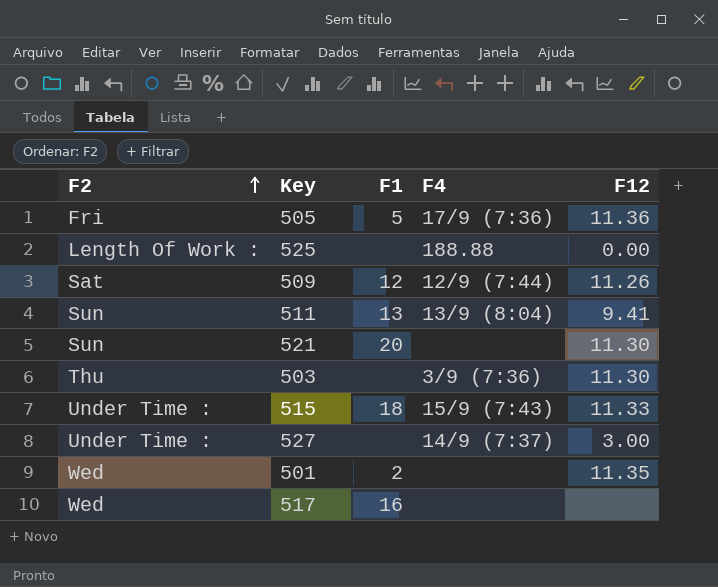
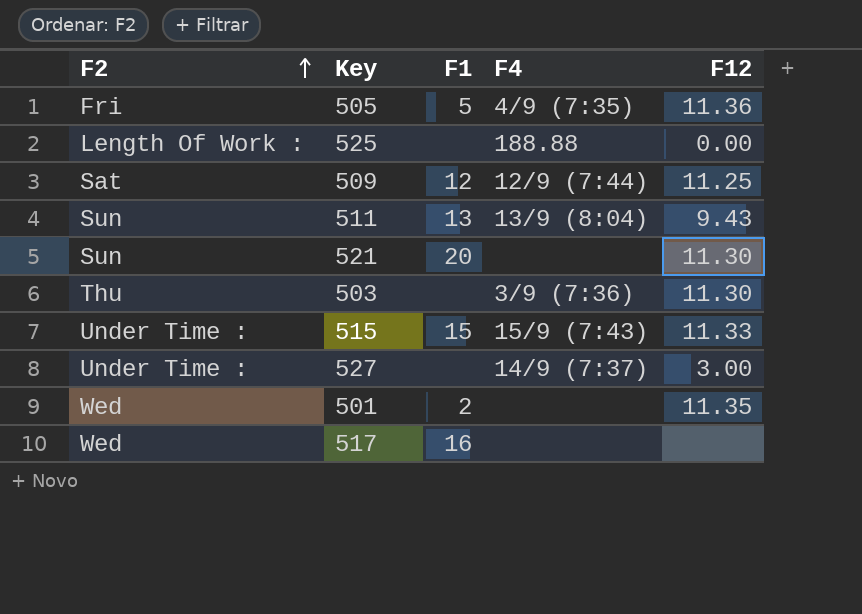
505 | F4: 17/9 (7:36) -> 4/9 (7:35)
509 | F12: 11.26 -> 11.25
511 | F12: 9.41 -> 9.43
515 | F1: 18 -> 15

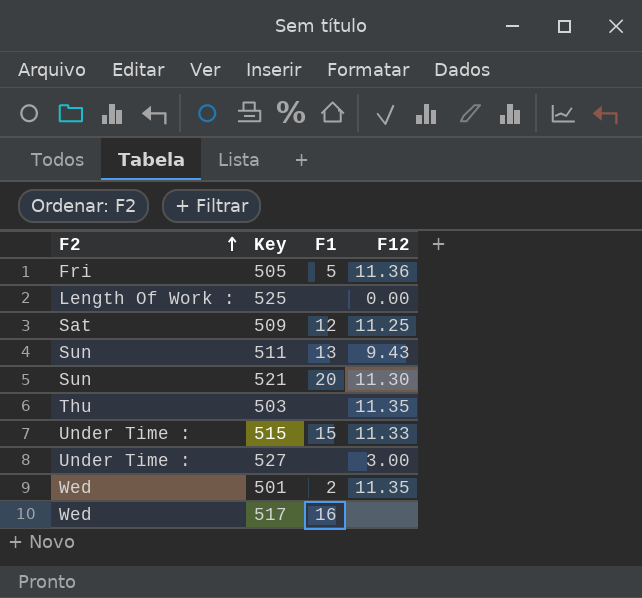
column F4 | position: 4 -> none
503 | F12: 11.30 -> 11.35

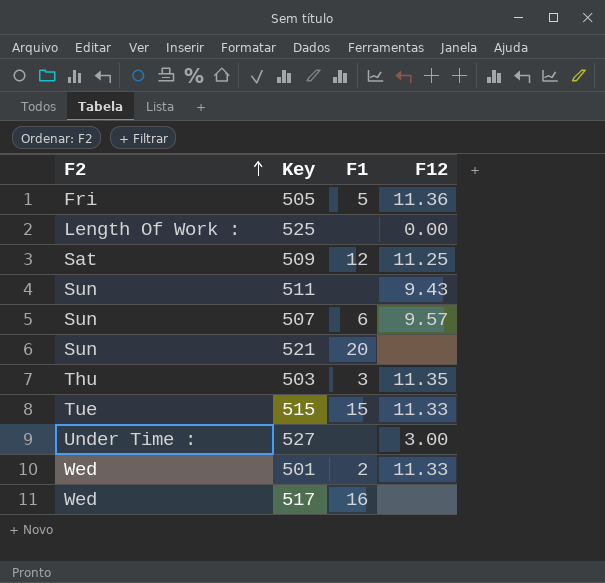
511 | F1: 13 -> none
row 507: none -> Sun | 6 | 9.57
521 | F12: 11.30 -> none
503 | F1: none -> 3
515 | F2: Under Time : -> Tue
501 | F12: 11.35 -> 11.33

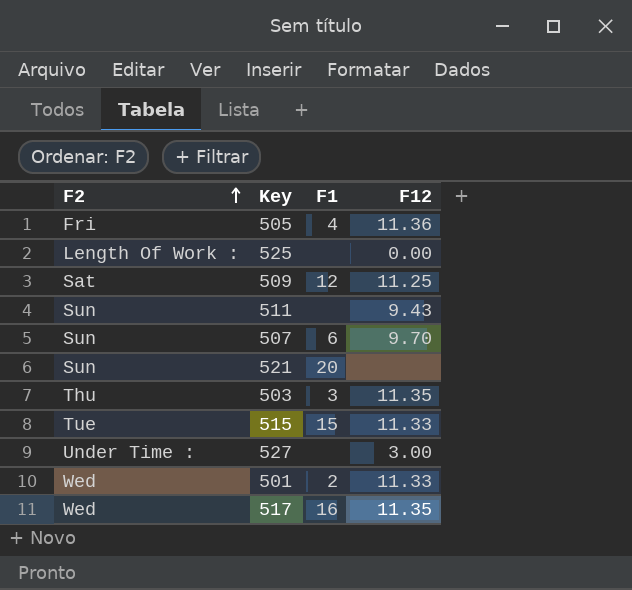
505 | F1: 5 -> 4
507 | F12: 9.57 -> 9.70
517 | F12: none -> 11.35

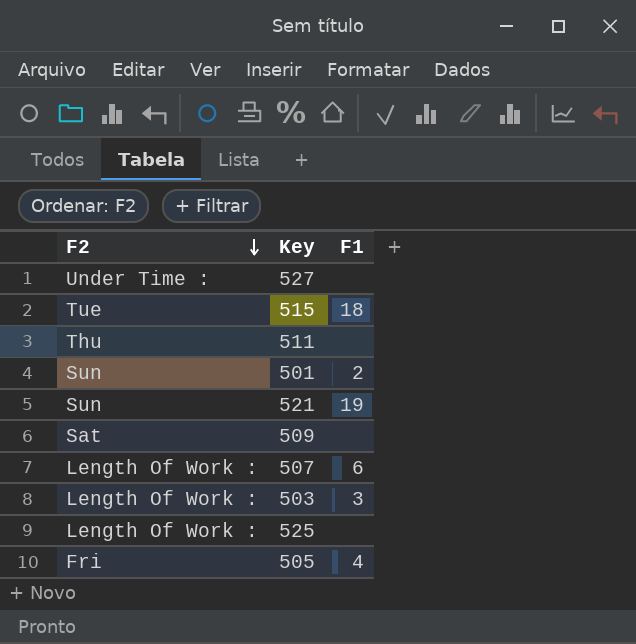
row order: F2 ascending -> F2 descending
column F12 | position: 4 -> none
row 517: Wed | 16 | 11.35 -> none
515 | F1: 15 -> 18
511 | F2: Sun -> Thu
501 | F2: Wed -> Sun
521 | F1: 20 -> 19
509 | F1: 12 -> none
507 | F2: Sun -> Length Of Work :
503 | F2: Thu -> Length Of Work :

